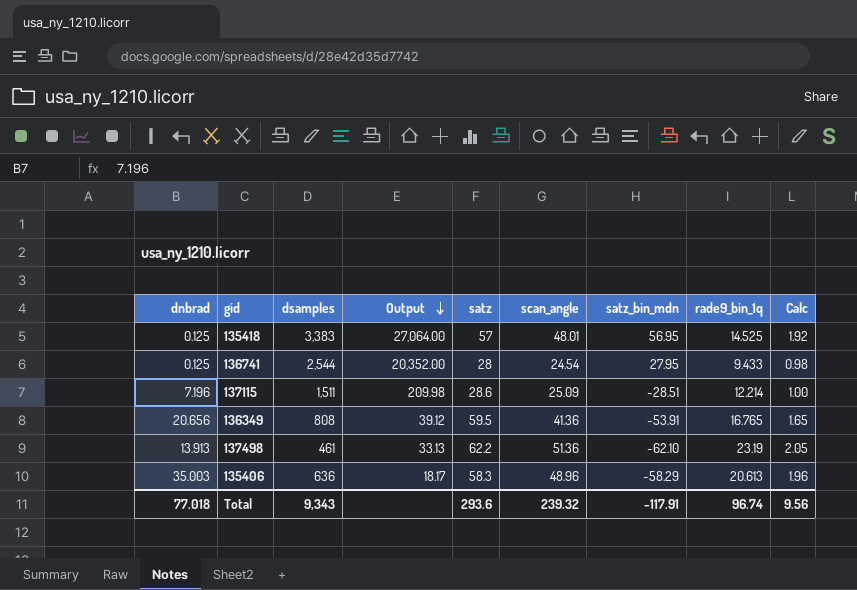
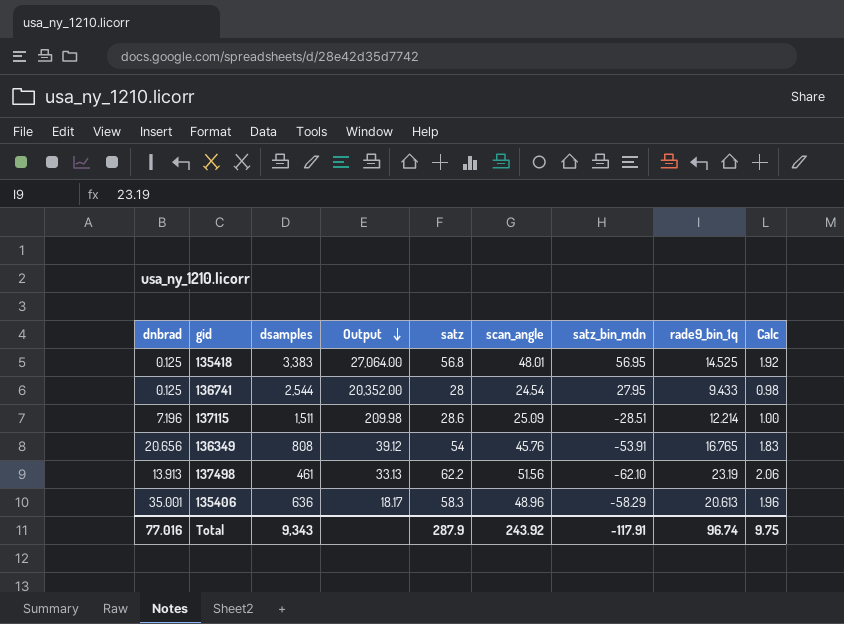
135418 | satz: 57 -> 56.8
136349 | satz: 59.5 -> 54
136349 | scan_angle: 41.36 -> 45.76
136349 | Calc: 1.65 -> 1.83
137498 | scan_angle: 51.36 -> 51.56
137498 | Calc: 2.05 -> 2.06
135406 | dnbrad: 35.003 -> 35.001
Total | dnbrad: 77.018 -> 77.016
Total | satz: 293.6 -> 287.9
Total | scan_angle: 239.32 -> 243.92
Total | Calc: 9.56 -> 9.75

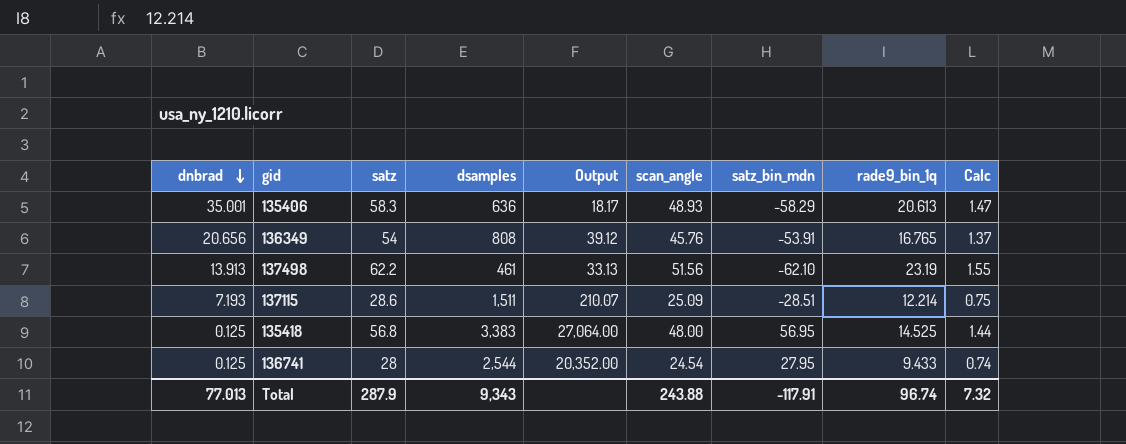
row order: Output descending -> dnbrad descending
column satz | position: 5 -> 3
column Calc | formula: [scan_angle] * 0.04 -> [scan_angle] * 0.03
135406 | scan_angle: 48.96 -> 48.93
137115 | dnbrad: 7.196 -> 7.193
137115 | Output: 209.98 -> 210.07
135418 | scan_angle: 48.01 -> 48.00
Total | dnbrad: 77.016 -> 77.013
Total | scan_angle: 243.92 -> 243.88
Total | Calc: 9.75 -> 7.32

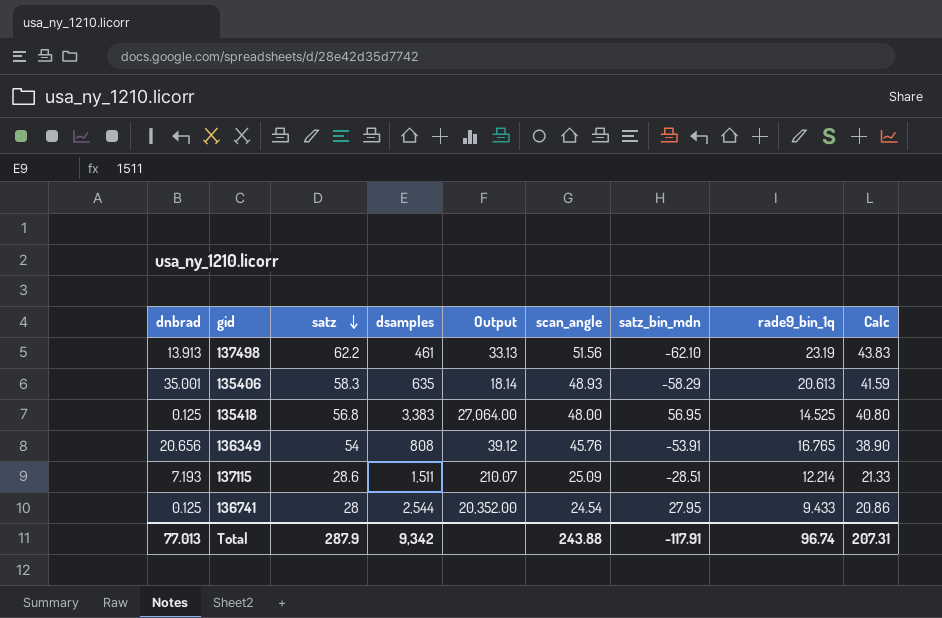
row order: dnbrad descending -> satz descending
column Calc | formula: [scan_angle] * 0.03 -> [scan_angle] * 0.85
135406 | dsamples: 636 -> 635
135406 | Output: 18.17 -> 18.14
Total | dsamples: 9,343 -> 9,342
Total | Calc: 7.32 -> 207.31

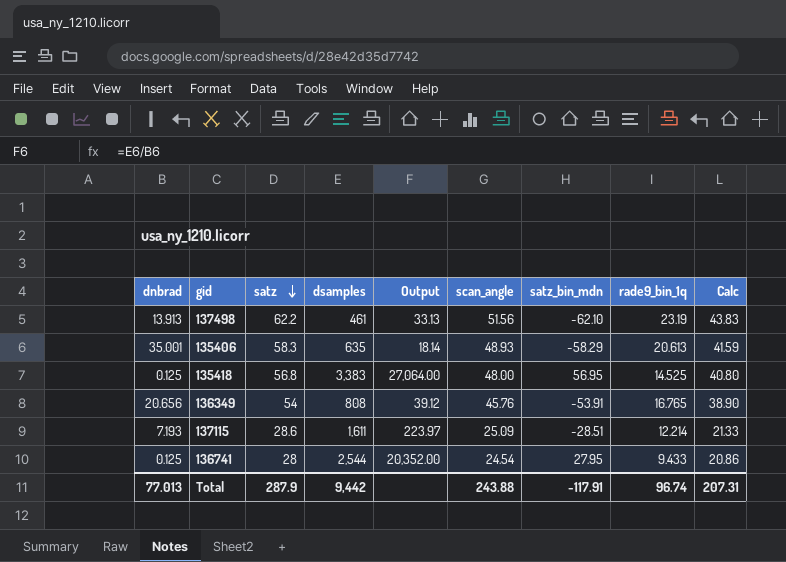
137115 | dsamples: 1,511 -> 1,611
137115 | Output: 210.07 -> 223.97
Total | dsamples: 9,342 -> 9,442

